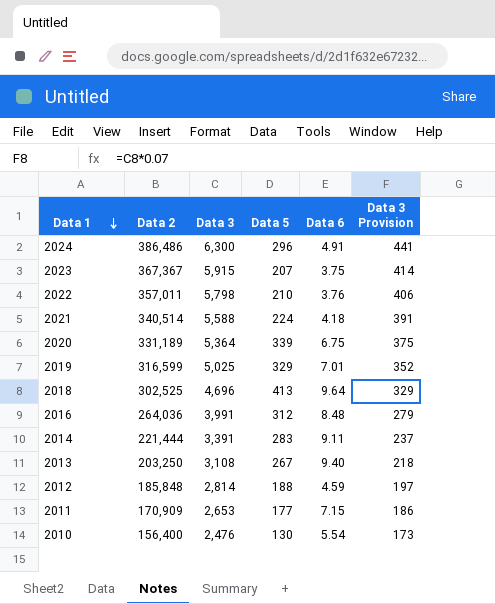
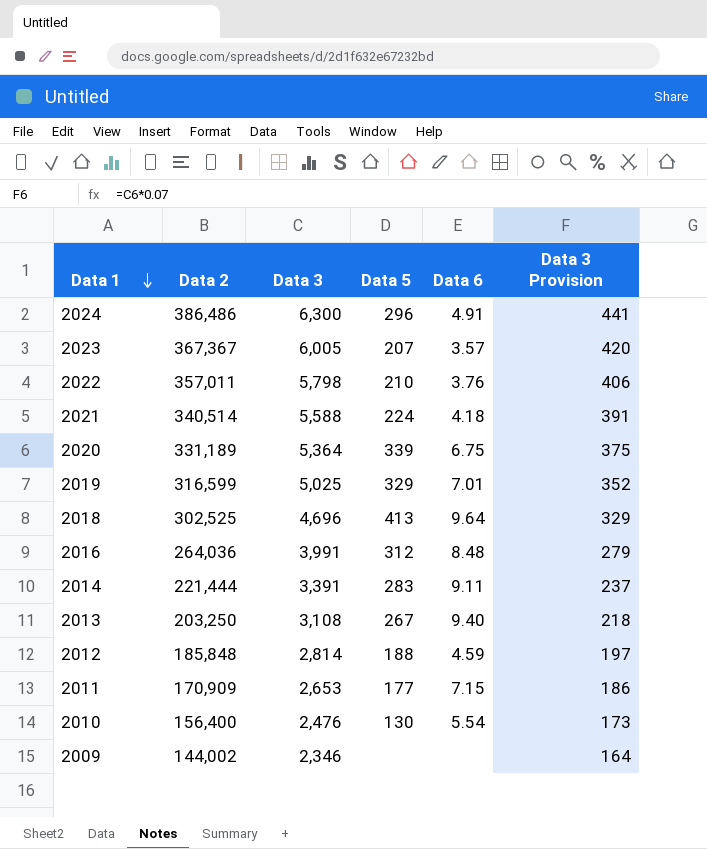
2023 | Data 3: 5,915 -> 6,005
2023 | Data 6: 3.75 -> 3.57
2023 | Data 3 Provision: 414 -> 420
row 2009: none -> 144,002 | 2,346 | none | none | 164

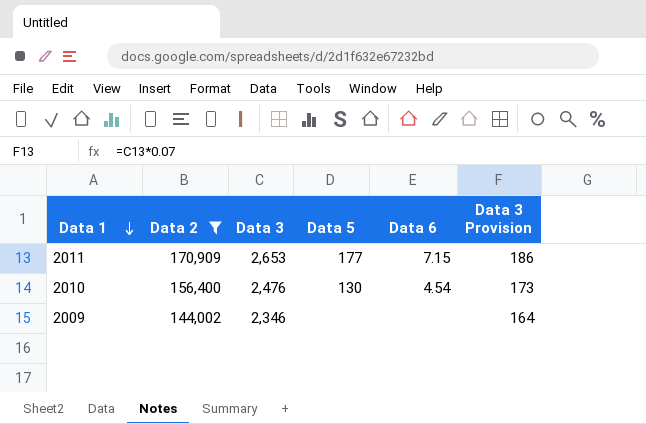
filter: none -> Data 2 <= 170,909
2010 | Data 6: 5.54 -> 4.54

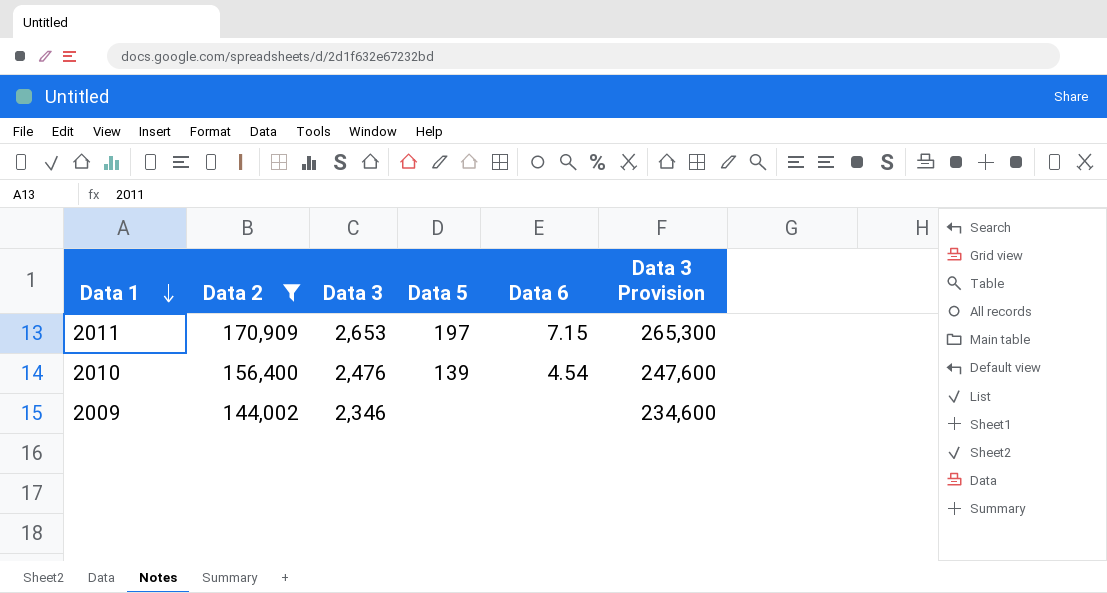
column Data 3 Provision | formula: [Data 3] * 0.07 -> [Data 3] * 100
2011 | Data 5: 177 -> 197
2010 | Data 5: 130 -> 139

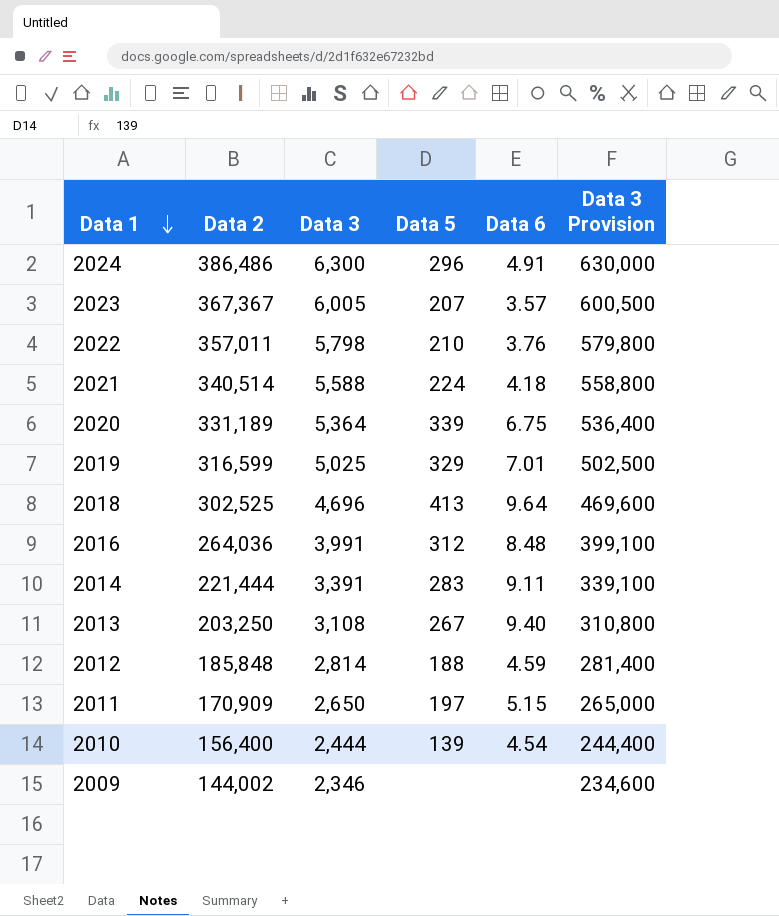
filter: Data 2 <= 170,909 -> none
2011 | Data 3: 2,653 -> 2,650
2011 | Data 6: 7.15 -> 5.15
2011 | Data 3 Provision: 265,300 -> 265,000
2010 | Data 3: 2,476 -> 2,444
2010 | Data 3 Provision: 247,600 -> 244,400

